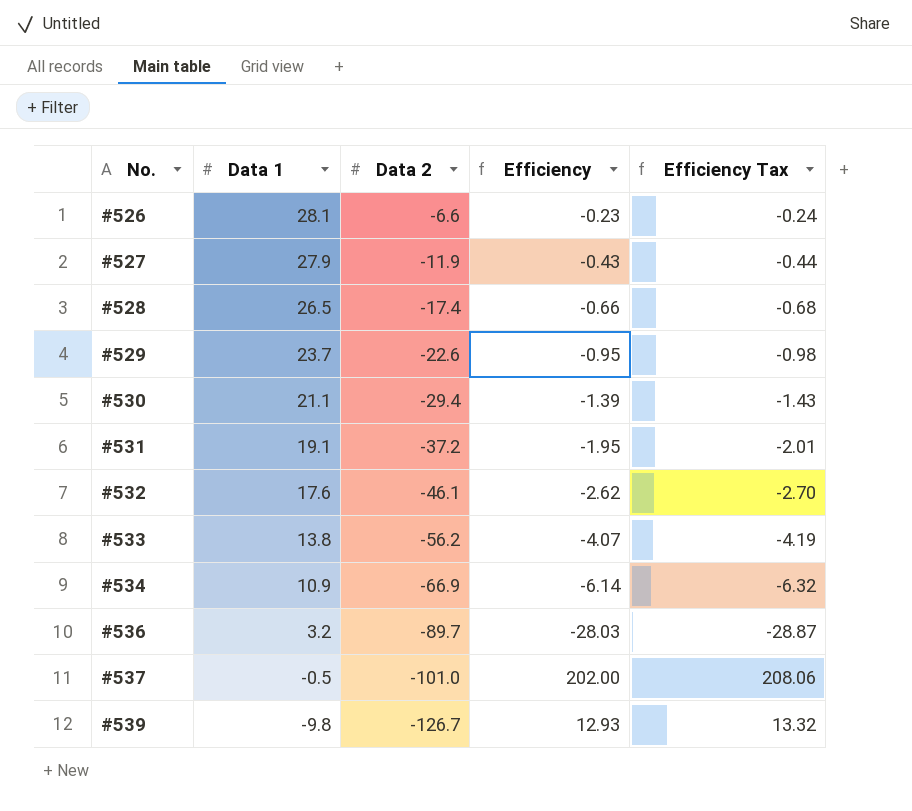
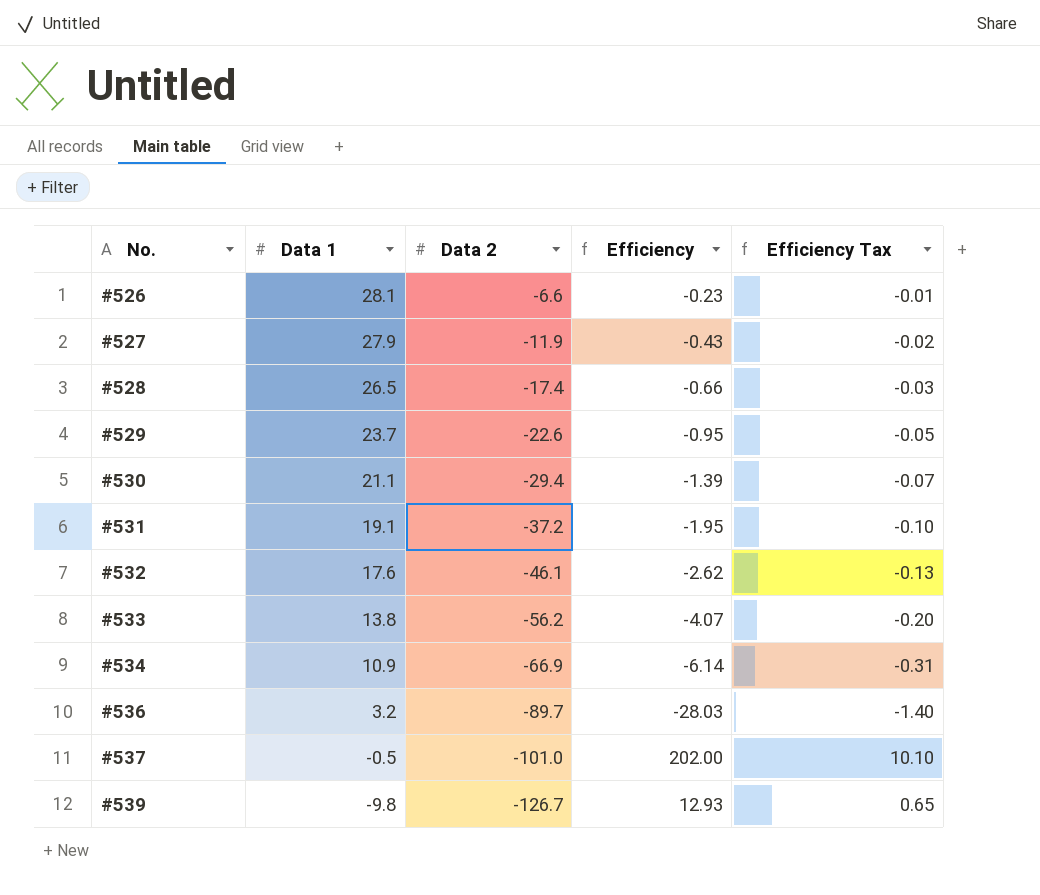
column Efficiency Tax | formula: [Efficiency] * 1.03 -> [Efficiency] * 0.05

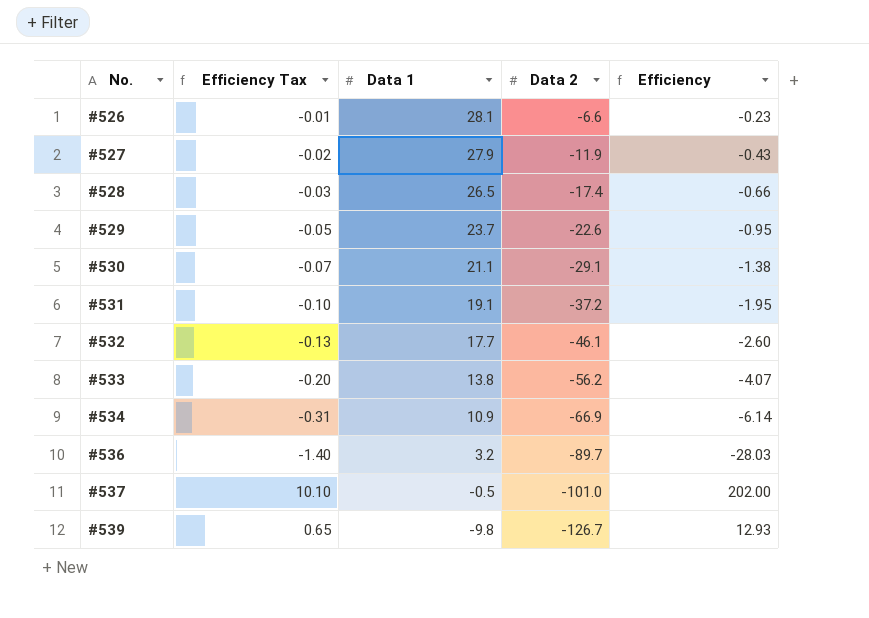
column Efficiency Tax | position: 5 -> 2
#530 | Data 2: -29.4 -> -29.1
#530 | Efficiency: -1.39 -> -1.38
#532 | Data 1: 17.6 -> 17.7
#532 | Efficiency: -2.62 -> -2.60

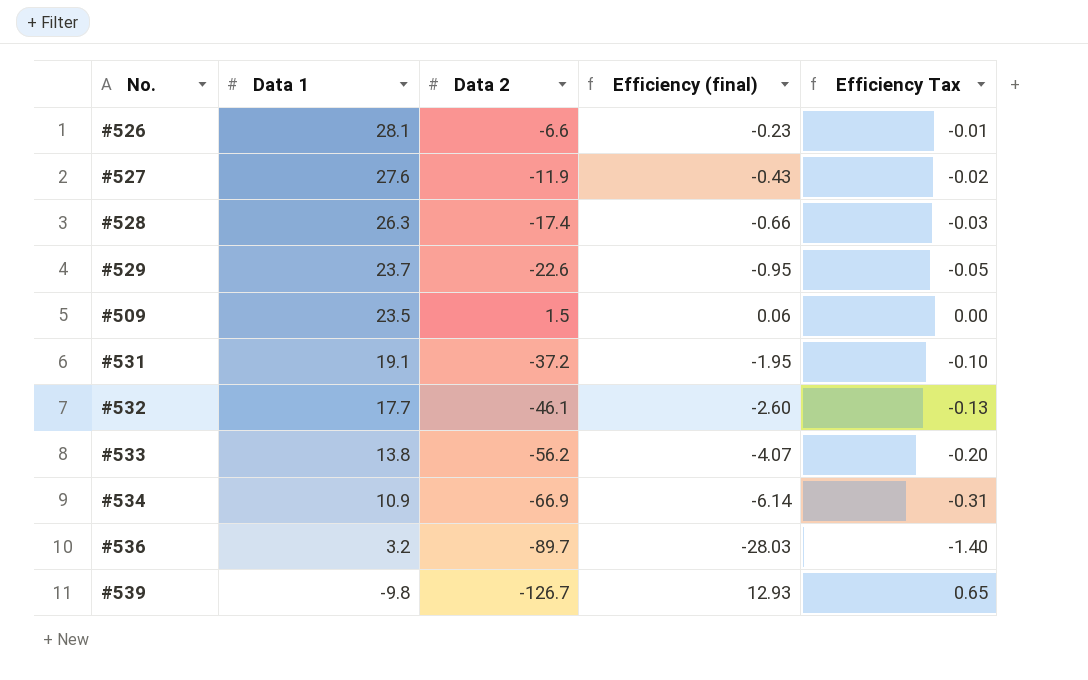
column name: Efficiency -> Efficiency (final)
column Efficiency Tax | position: 2 -> 5
row #530: -0.07 | 21.1 | -29.1 | -1.38 -> none
row #537: 10.10 | -0.5 | -101.0 | 202.00 -> none
#527 | Data 1: 27.9 -> 27.6
#528 | Data 1: 26.5 -> 26.3
row #509: none -> 23.5 | 1.5 | 0.06 | 0.00

